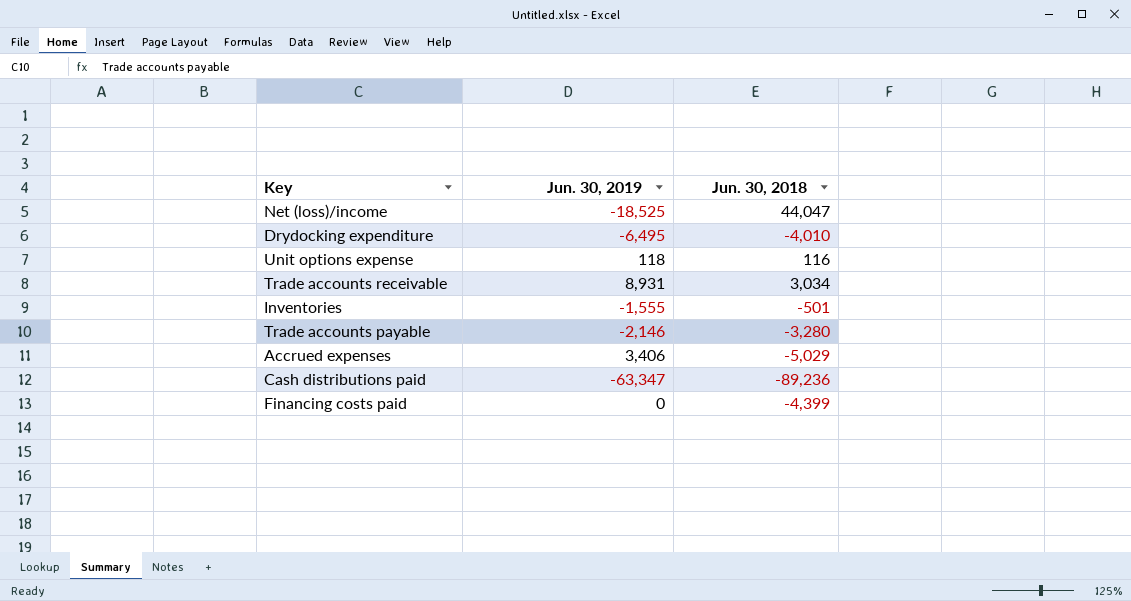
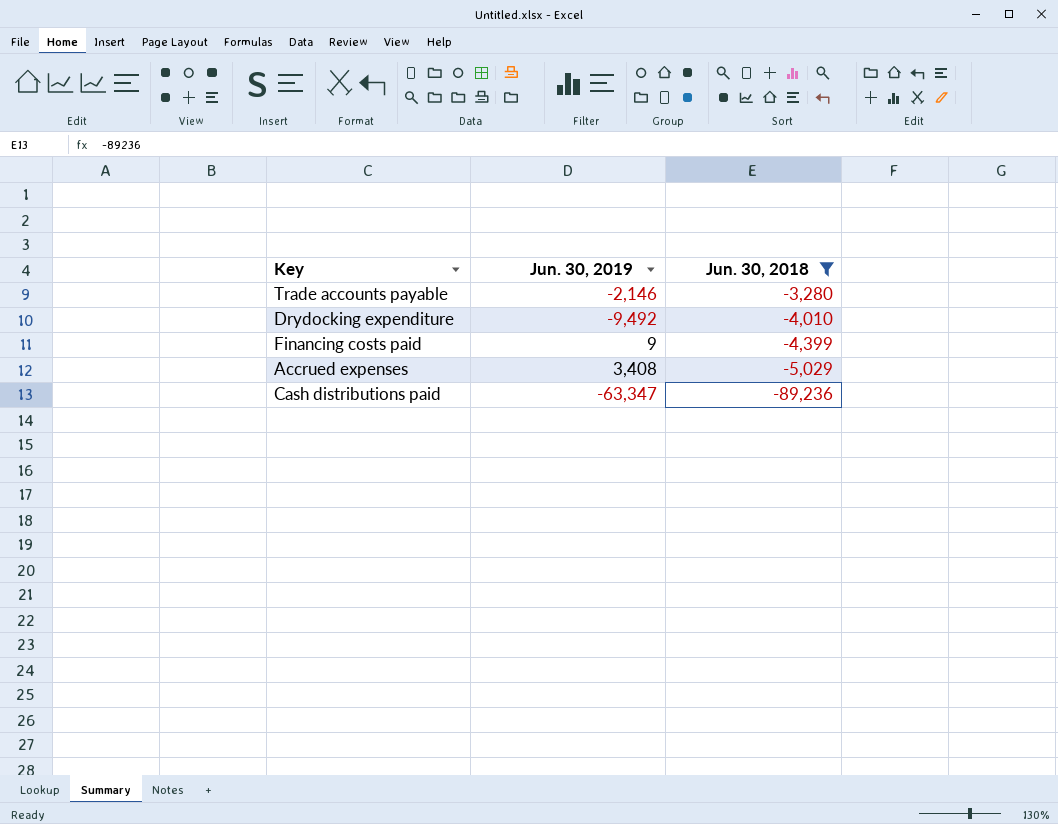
filter: none -> Jun. 30, 2018 <= -3,280
row order: none -> Jun. 30, 2018 descending
Drydocking expenditure | Jun. 30, 2019: -6,495 -> -9,492
Financing costs paid | Jun. 30, 2019: 0 -> 9
Accrued expenses | Jun. 30, 2019: 3,406 -> 3,408

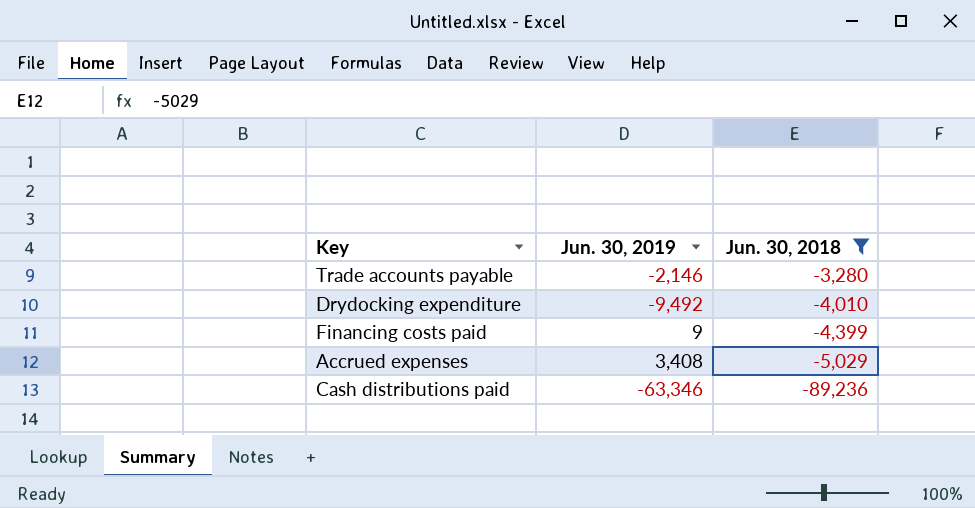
Cash distributions paid | Jun. 30, 2019: -63,347 -> -63,346

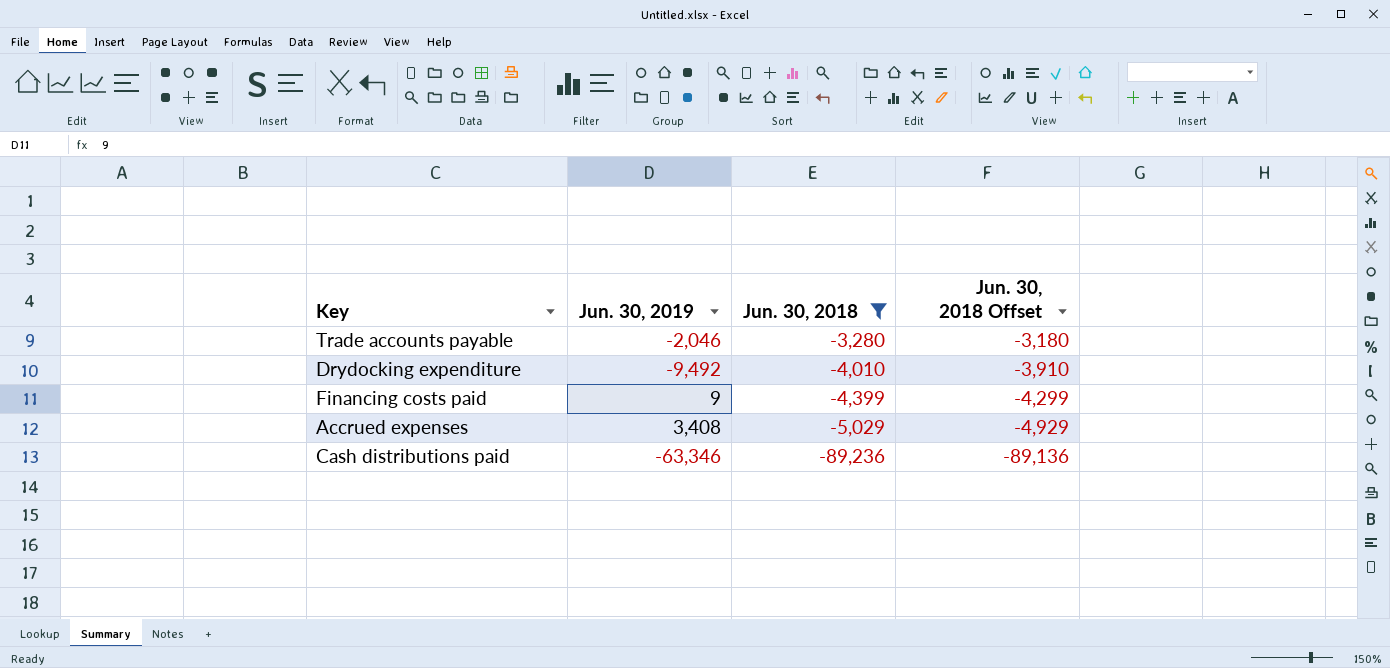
column Jun. 30, 2018 Offset | formula: none -> [Jun. 30, 2018] + 100
Trade accounts payable | Jun. 30, 2019: -2,146 -> -2,046

